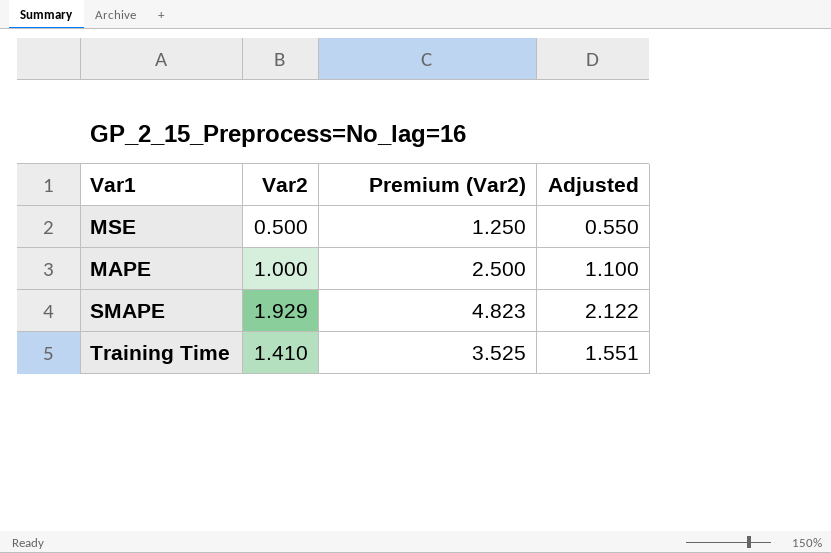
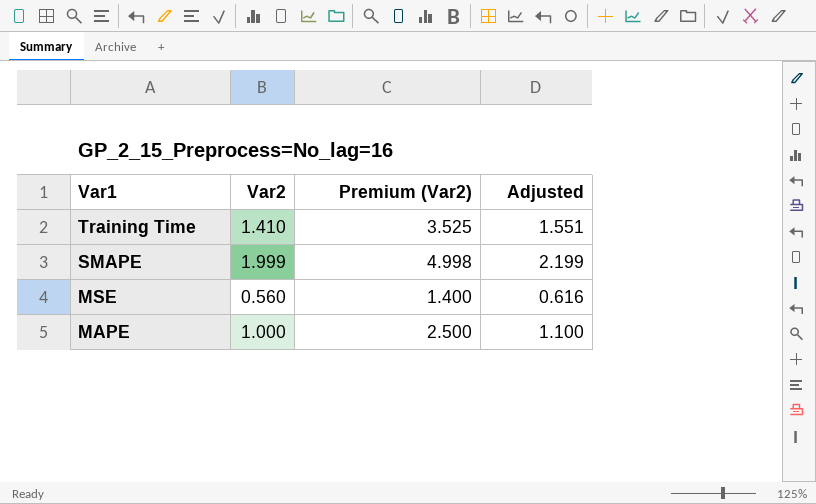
row order: none -> Var1 descending
SMAPE | Var2: 1.929 -> 1.999
SMAPE | Premium (Var2): 4.823 -> 4.998
SMAPE | Adjusted: 2.122 -> 2.199
MSE | Var2: 0.500 -> 0.560
MSE | Premium (Var2): 1.250 -> 1.400
MSE | Adjusted: 0.550 -> 0.616

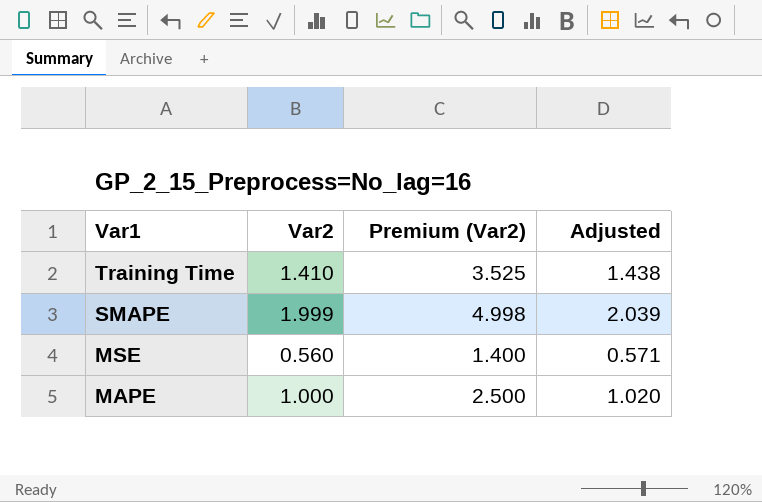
column Adjusted | formula: [Var2] * 1.1 -> [Var2] * 1.02

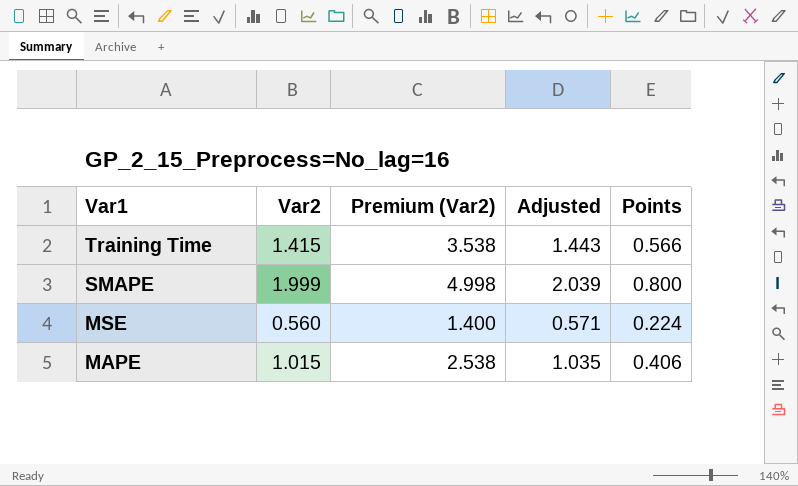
column Points | formula: none -> [Var2] * 0.4
Training Time | Var2: 1.410 -> 1.415
Training Time | Premium (Var2): 3.525 -> 3.538
Training Time | Adjusted: 1.438 -> 1.443
MAPE | Var2: 1.000 -> 1.015
MAPE | Premium (Var2): 2.500 -> 2.538
MAPE | Adjusted: 1.020 -> 1.035

